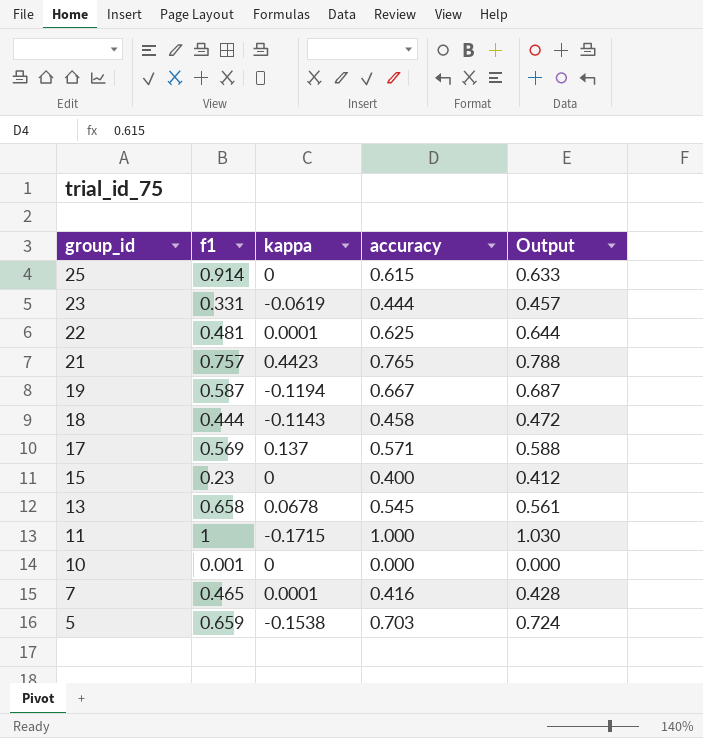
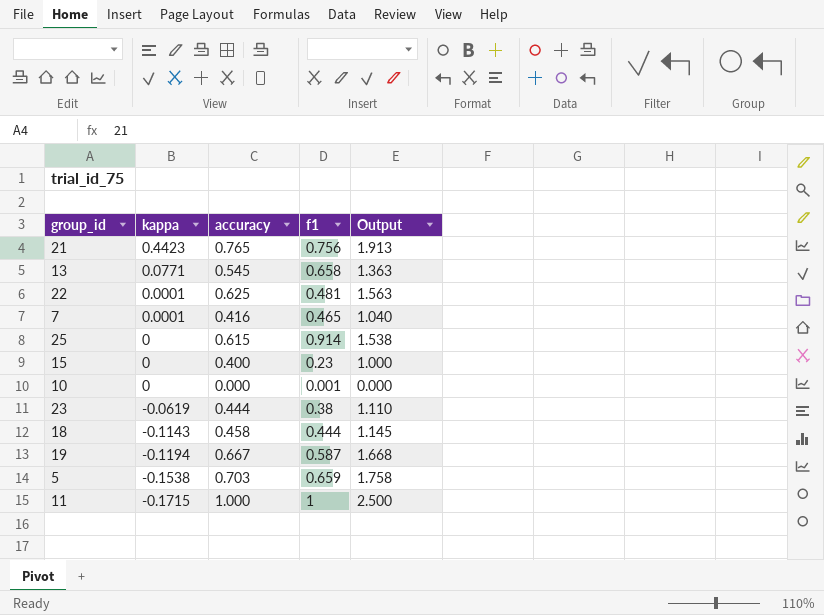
row order: group_id descending -> kappa descending
column f1 | position: 2 -> 4
column Output | formula: [accuracy] * 1.03 -> [accuracy] * 2.5
row 17: 0.569 | 0.137 | 0.571 | 0.588 -> none
21 | f1: 0.757 -> 0.756
13 | kappa: 0.0678 -> 0.0771
23 | f1: 0.331 -> 0.38

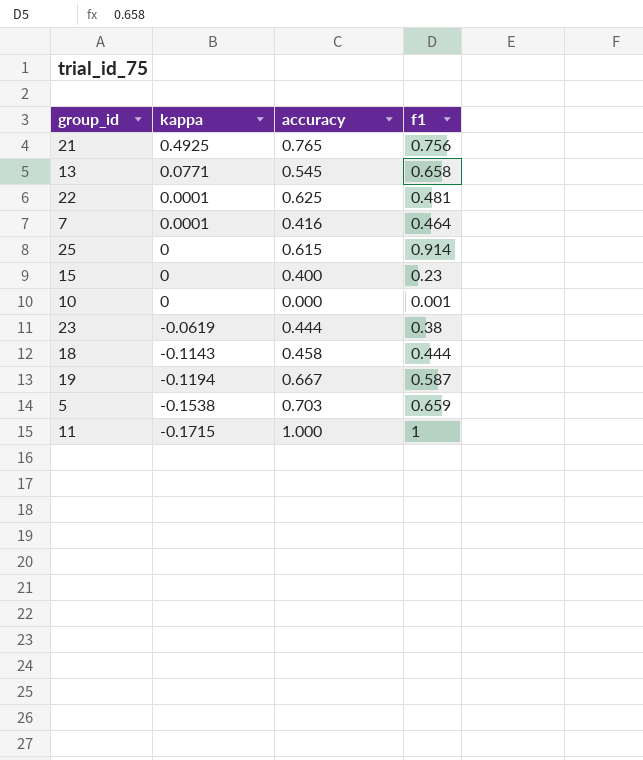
column Output | formula: [accuracy] * 2.5 -> none
21 | kappa: 0.4423 -> 0.4925
7 | f1: 0.465 -> 0.464

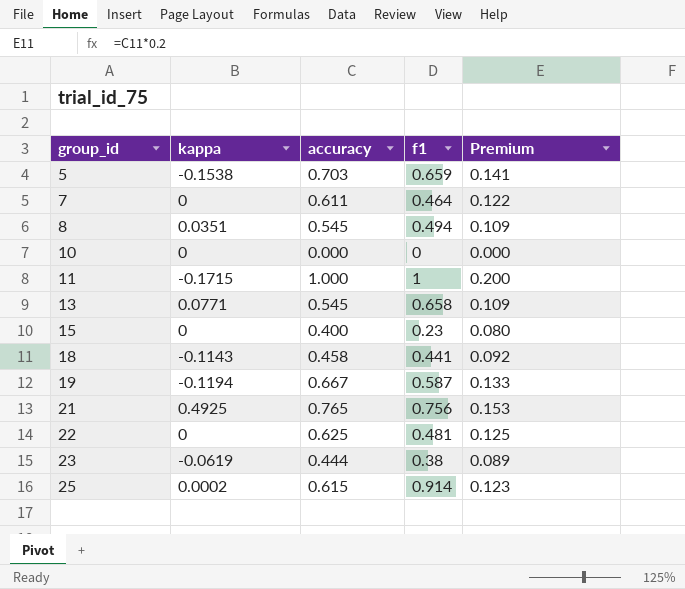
row order: kappa descending -> group_id ascending
column Premium | formula: none -> [accuracy] * 0.2
7 | kappa: 0.0001 -> 0
7 | accuracy: 0.416 -> 0.611
row 8: none -> 0.0351 | 0.545 | 0.494 | 0.109
10 | f1: 0.001 -> 0
18 | f1: 0.444 -> 0.441
22 | kappa: 0.0001 -> 0
25 | kappa: 0 -> 0.0002

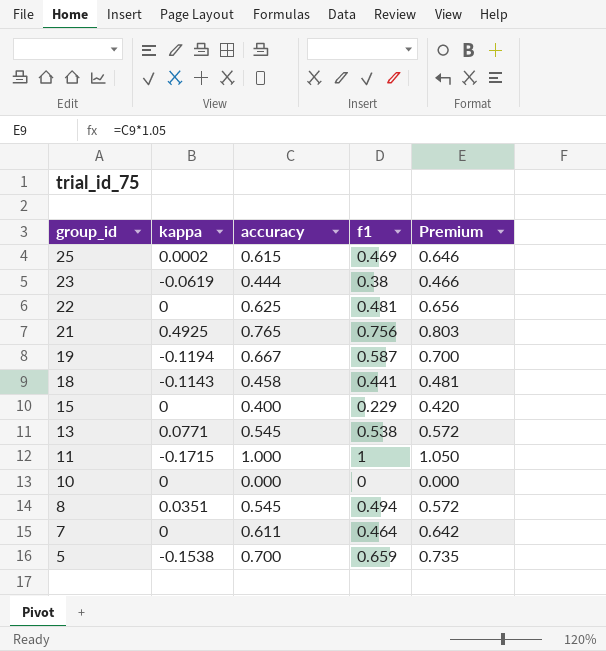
row order: group_id ascending -> group_id descending
column Premium | formula: [accuracy] * 0.2 -> [accuracy] * 1.05
25 | f1: 0.914 -> 0.469
15 | f1: 0.23 -> 0.229
13 | f1: 0.658 -> 0.538
5 | accuracy: 0.703 -> 0.700

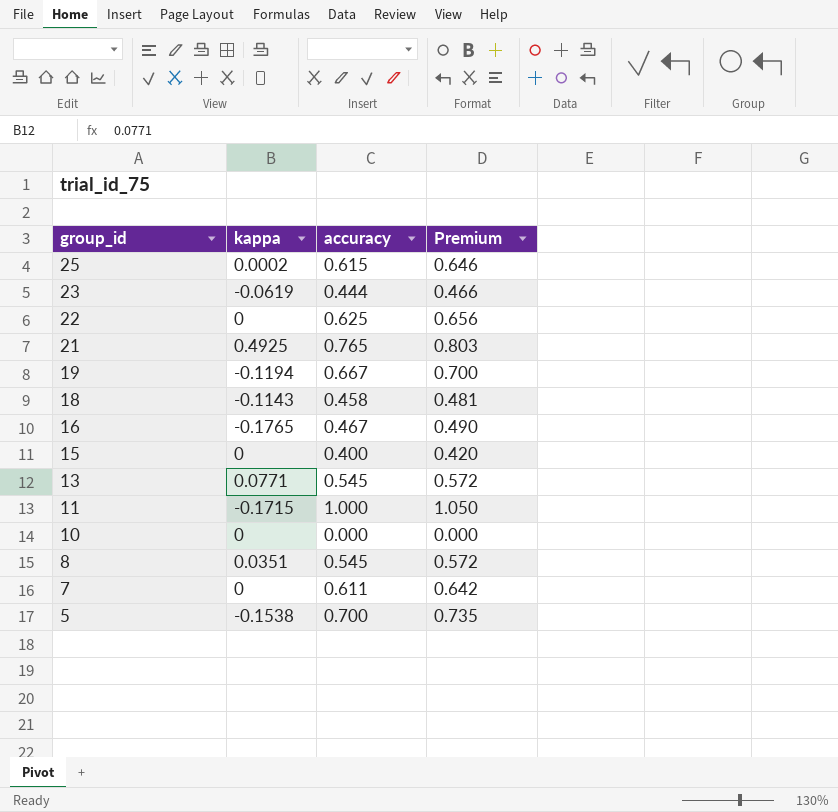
column f1 | position: 4 -> none
row 16: none -> -0.1765 | 0.467 | 0.490

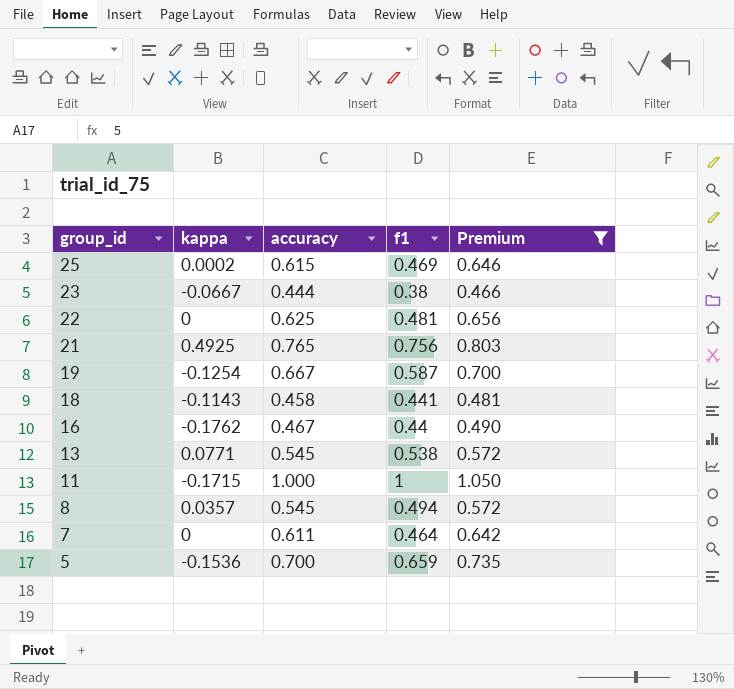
filter: none -> Premium >= 0.466
column f1 | position: none -> 4
23 | kappa: -0.0619 -> -0.0667
19 | kappa: -0.1194 -> -0.1254
16 | kappa: -0.1765 -> -0.1762
8 | kappa: 0.0351 -> 0.0357
5 | kappa: -0.1538 -> -0.1536

